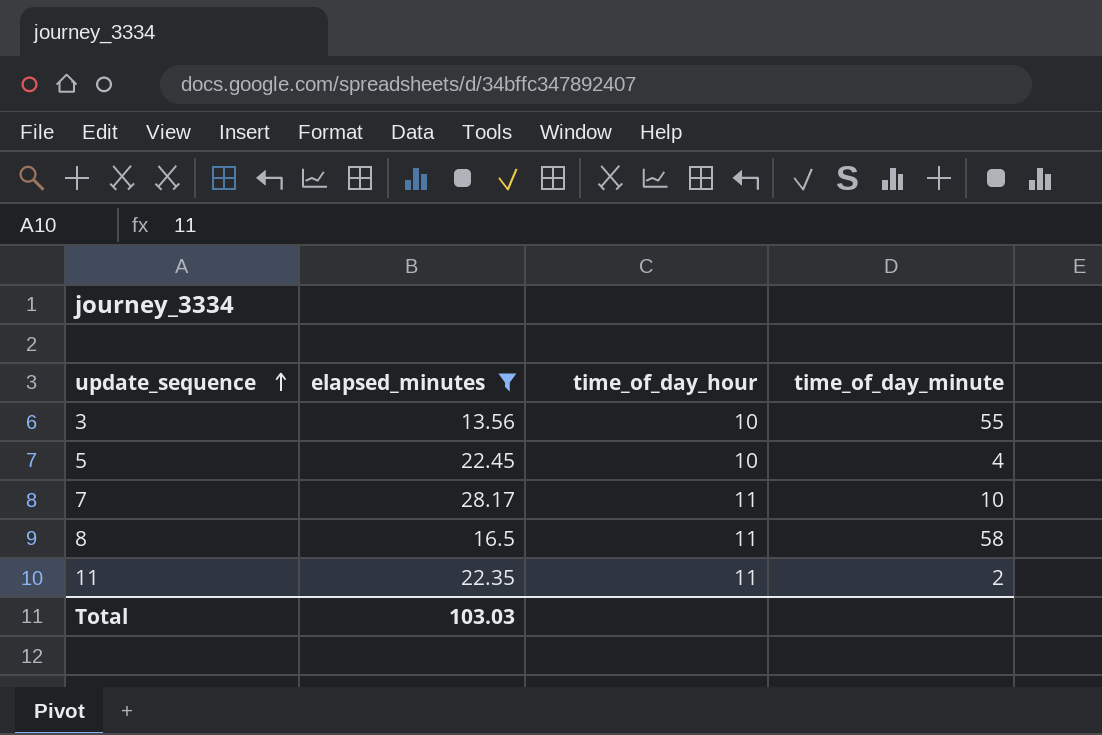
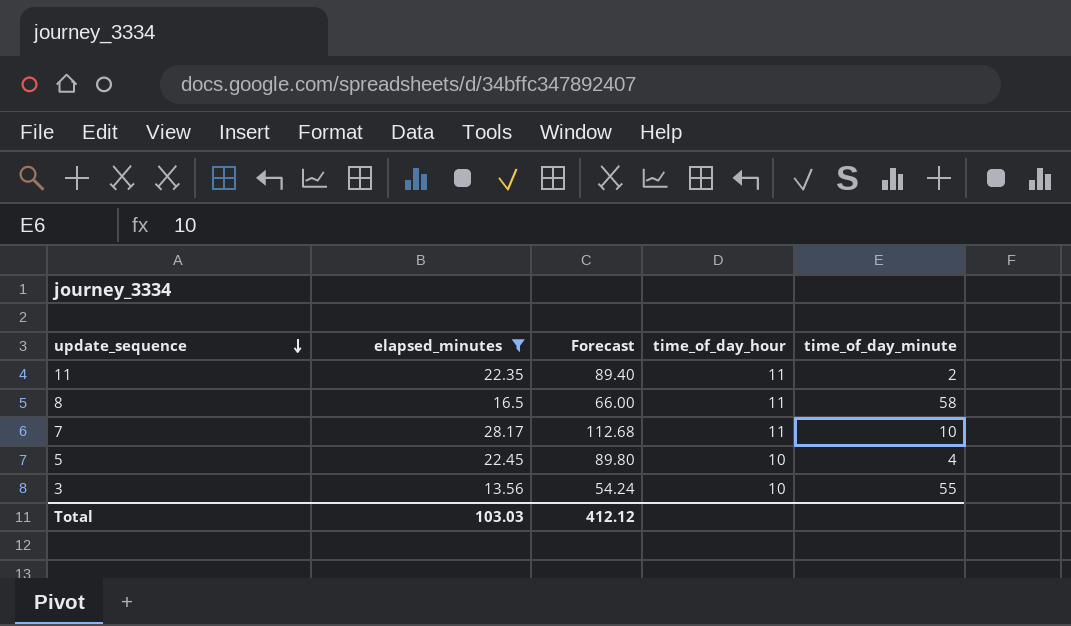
row order: update_sequence ascending -> update_sequence descending
column Forecast | formula: none -> [elapsed_minutes] * 4

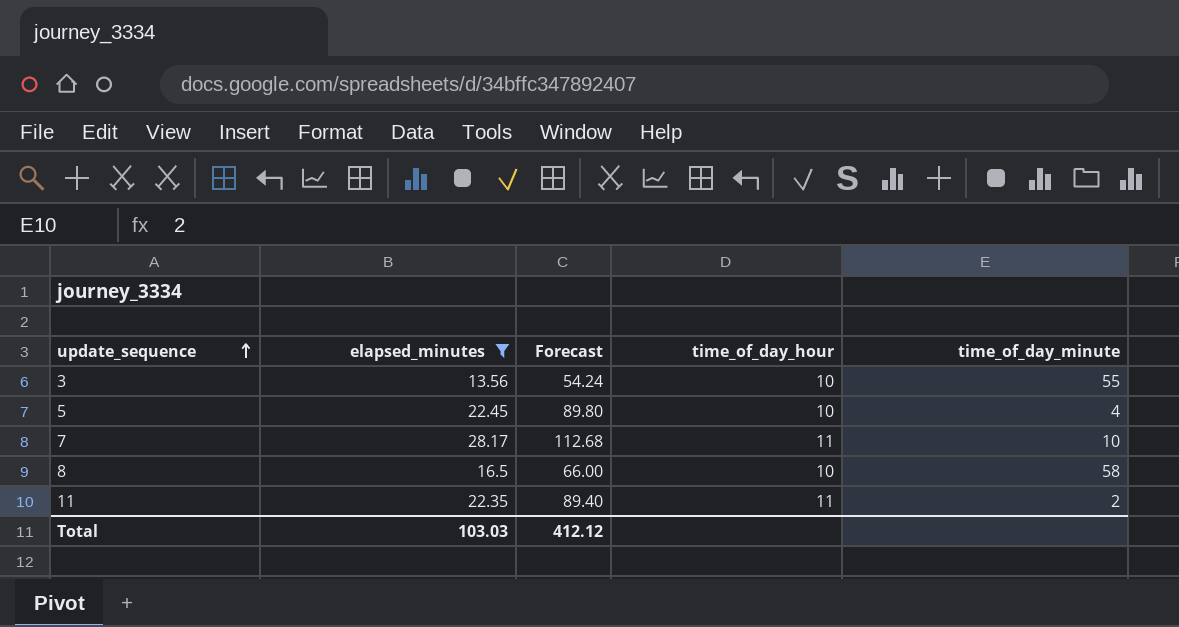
row order: update_sequence descending -> update_sequence ascending
8 | time_of_day_hour: 11 -> 10

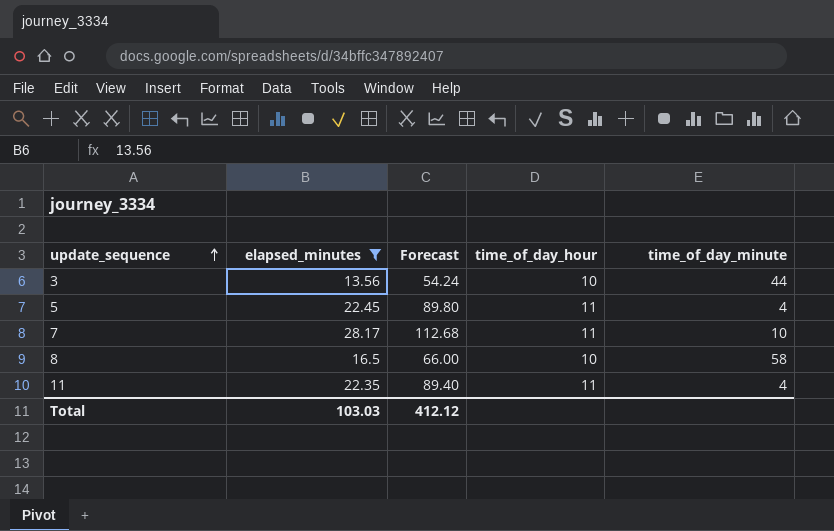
3 | time_of_day_minute: 55 -> 44
5 | time_of_day_hour: 10 -> 11
11 | time_of_day_minute: 2 -> 4

